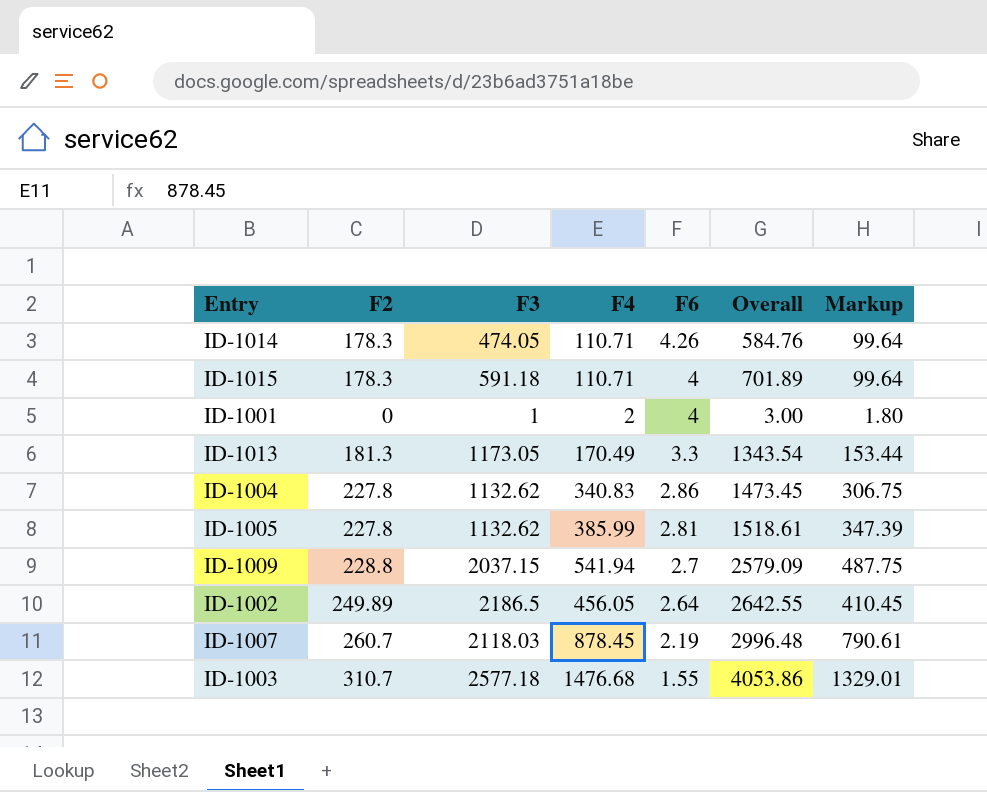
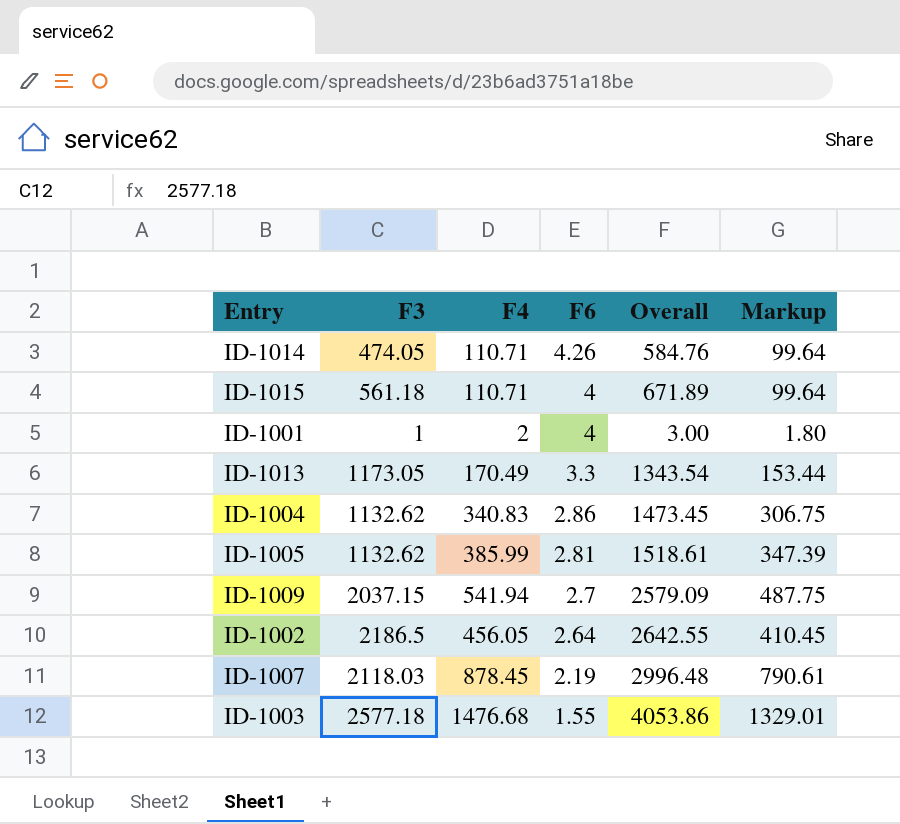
column F2 | position: 2 -> none
ID-1015 | F3: 591.18 -> 561.18
ID-1015 | Overall: 701.89 -> 671.89

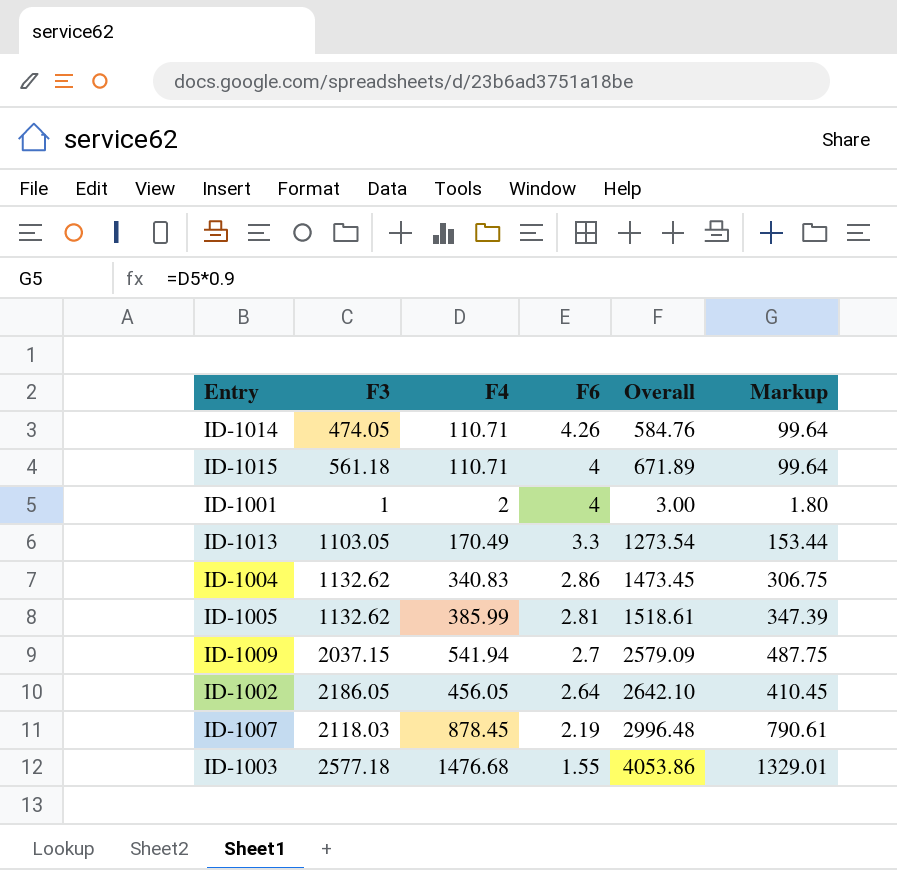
ID-1013 | F3: 1173.05 -> 1103.05
ID-1013 | Overall: 1343.54 -> 1273.54
ID-1002 | F3: 2186.5 -> 2186.05
ID-1002 | Overall: 2642.55 -> 2642.10

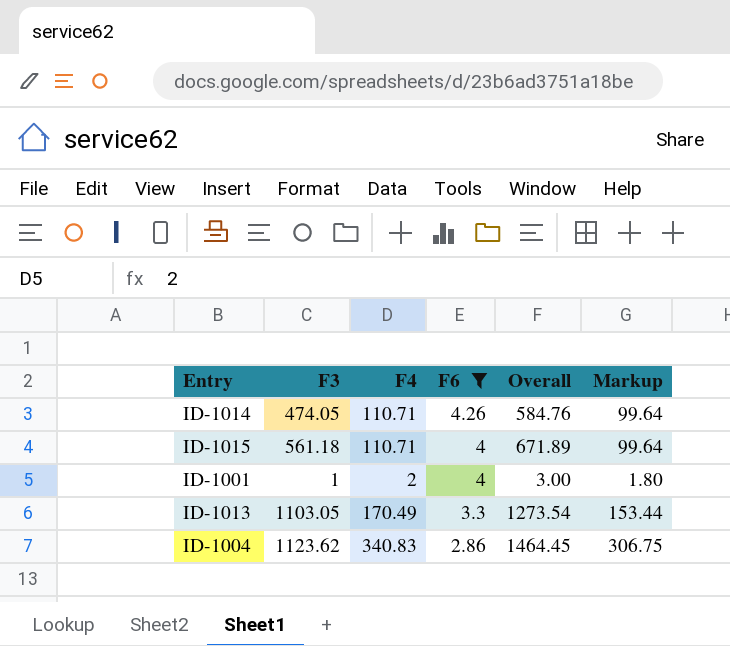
filter: none -> F6 >= 2.86
ID-1004 | F3: 1132.62 -> 1123.62
ID-1004 | Overall: 1473.45 -> 1464.45

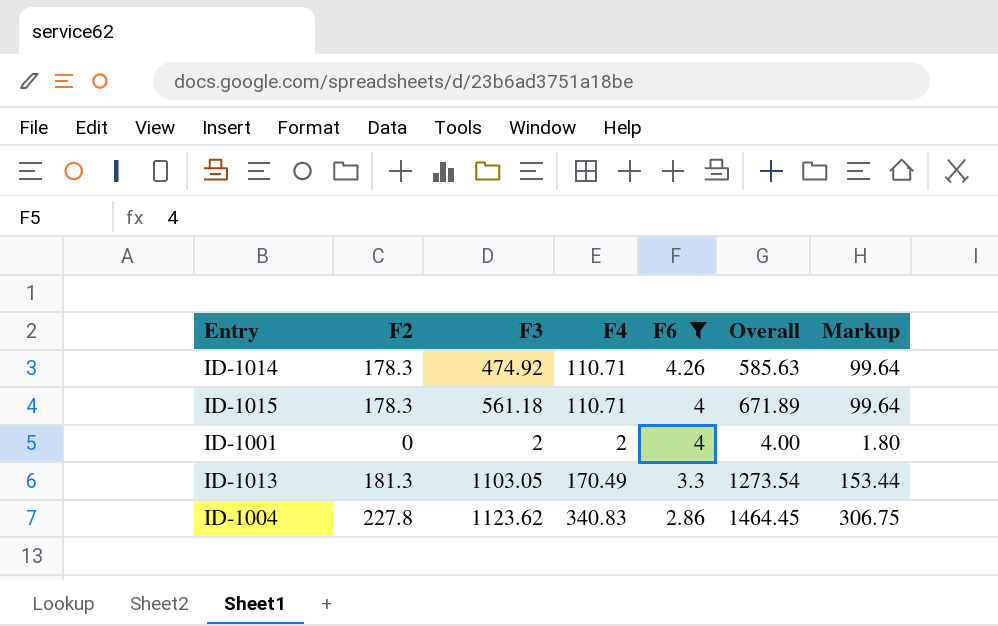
column F2 | position: none -> 2
ID-1014 | F3: 474.05 -> 474.92
ID-1014 | Overall: 584.76 -> 585.63
ID-1001 | F3: 1 -> 2
ID-1001 | Overall: 3.00 -> 4.00

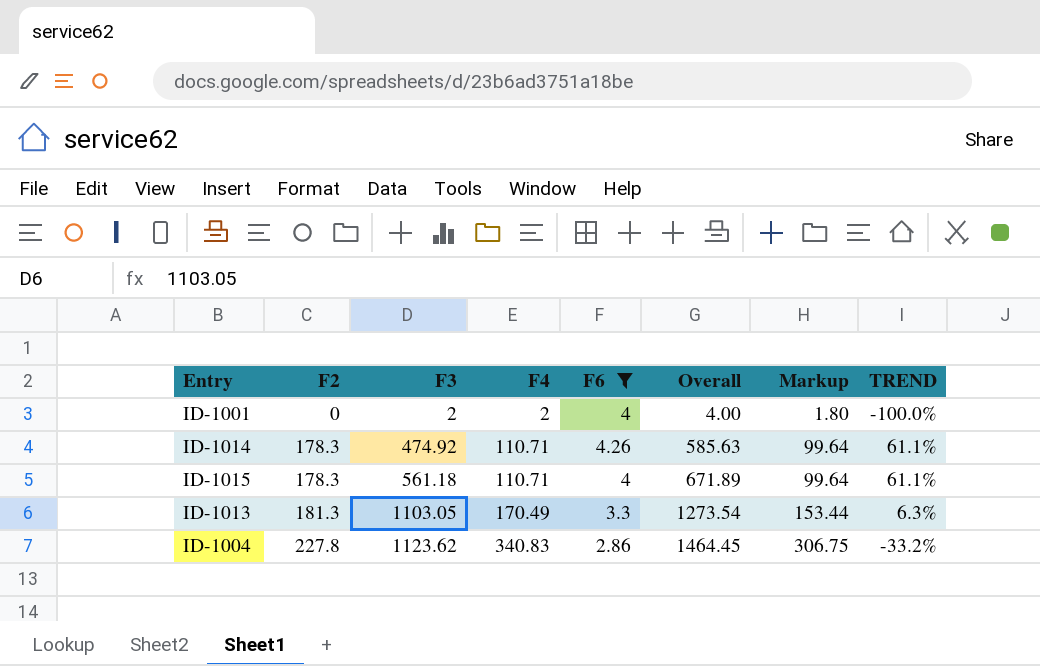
row order: F6 descending -> F2 ascending
column TREND | formula: none -> ([F2] - [F4]) / [F4]

